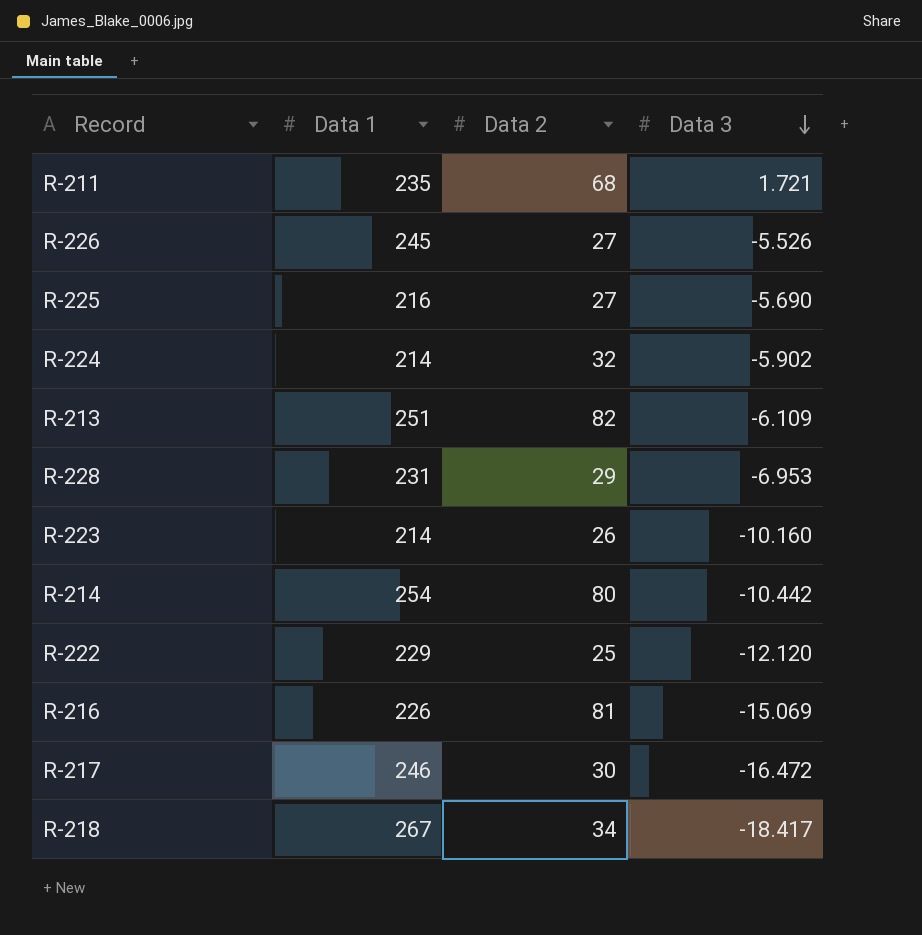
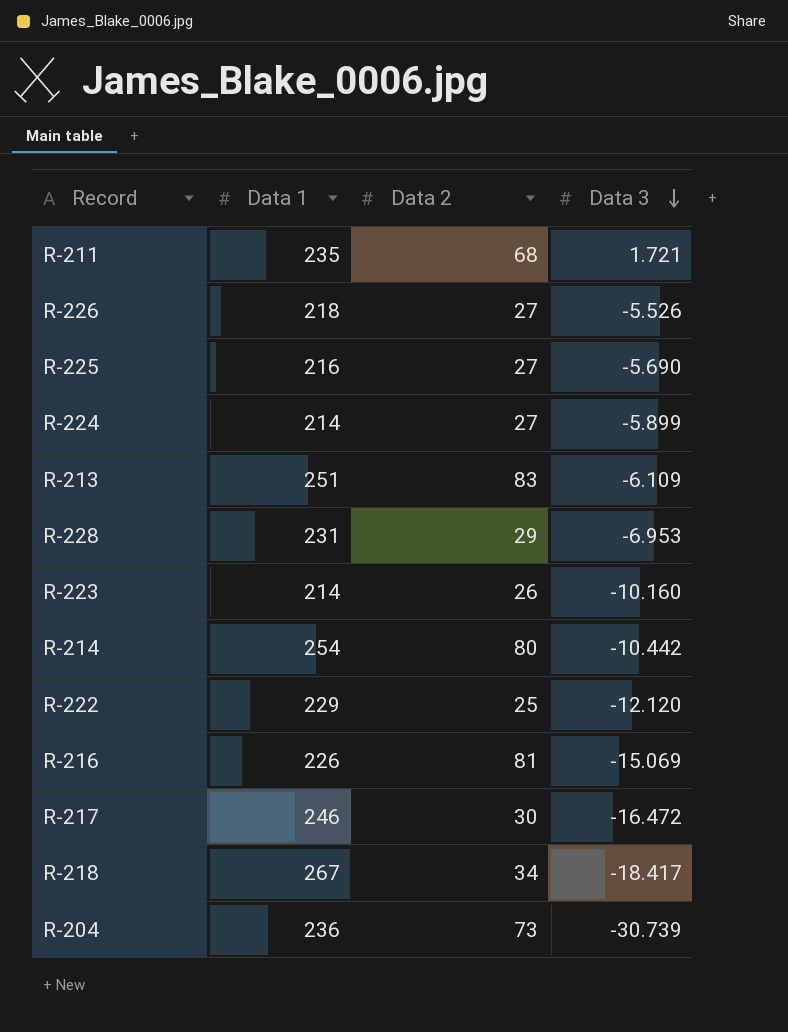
R-226 | Data 1: 245 -> 218
R-224 | Data 2: 32 -> 27
R-224 | Data 3: -5.902 -> -5.899
R-213 | Data 2: 82 -> 83
row R-204: none -> 236 | 73 | -30.739

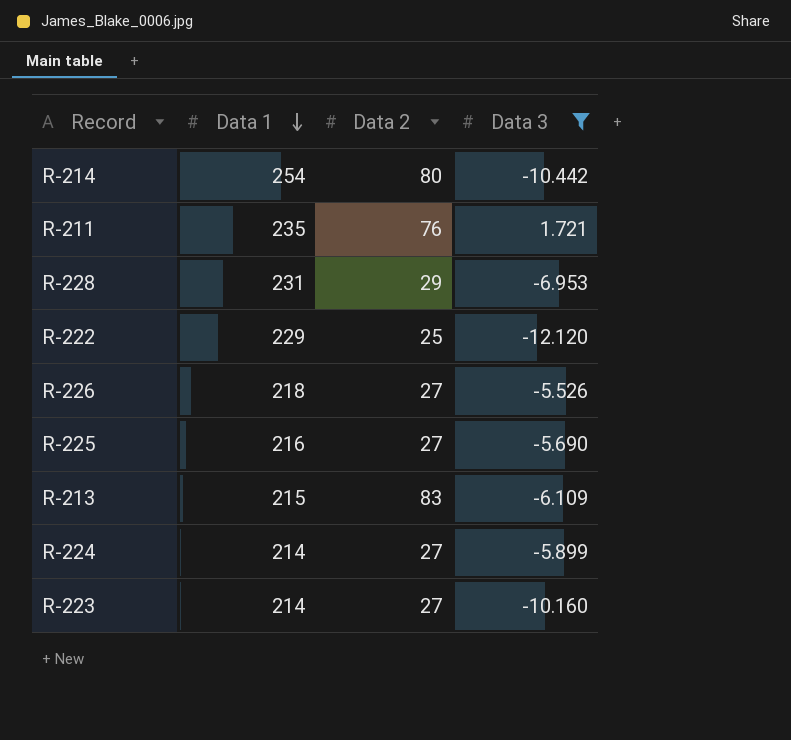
filter: none -> Data 3 >= -12.120
row order: Data 3 descending -> Data 1 descending
R-211 | Data 2: 68 -> 76
R-213 | Data 1: 251 -> 215
R-223 | Data 2: 26 -> 27

